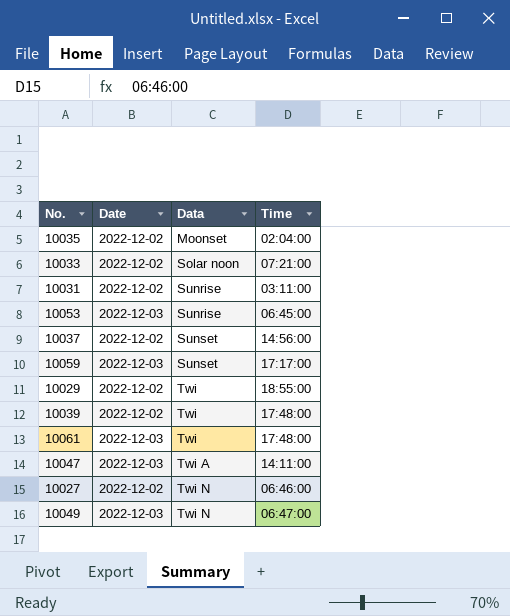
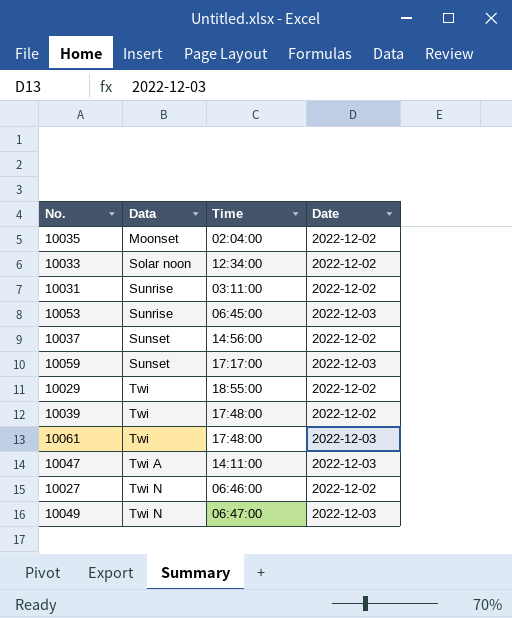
column Date | position: 2 -> 4
10033 | Time: 07:21:00 -> 12:34:00

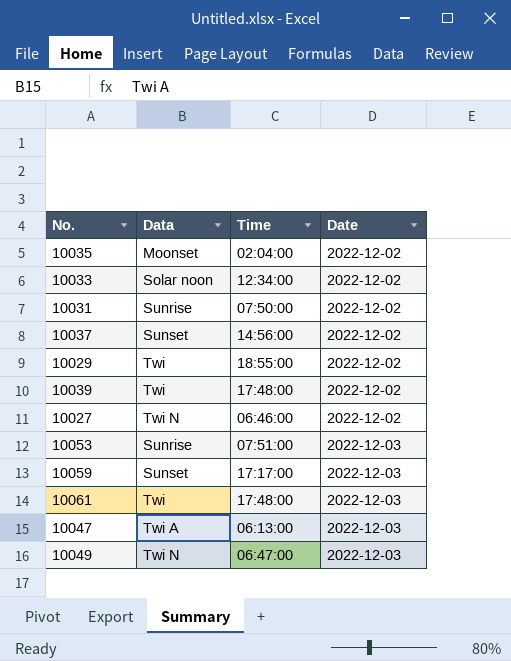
row order: Data ascending -> Date ascending
10031 | Time: 03:11:00 -> 07:50:00
10053 | Time: 06:45:00 -> 07:51:00
10047 | Time: 14:11:00 -> 06:13:00

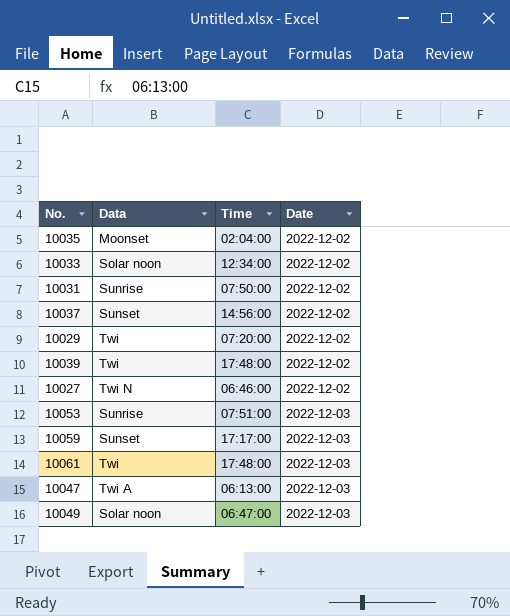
10029 | Time: 18:55:00 -> 07:20:00
10049 | Data: Twi N -> Solar noon

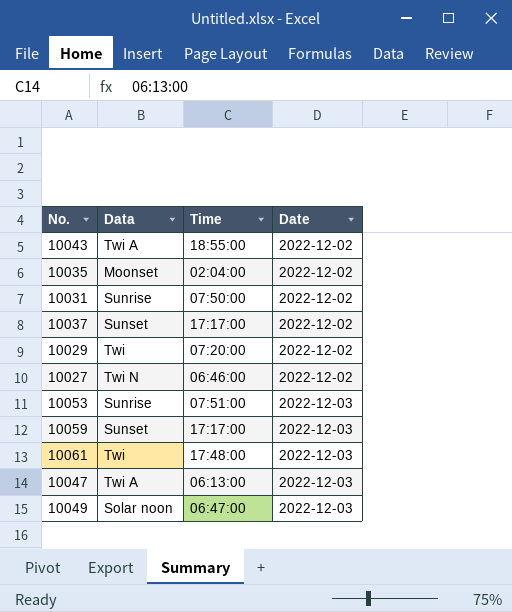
row 10033: Solar noon | 12:34:00 | 2022-12-02 -> none
row 10039: Twi | 17:48:00 | 2022-12-02 -> none
row 10043: none -> Twi A | 18:55:00 | 2022-12-02
10037 | Time: 14:56:00 -> 17:17:00

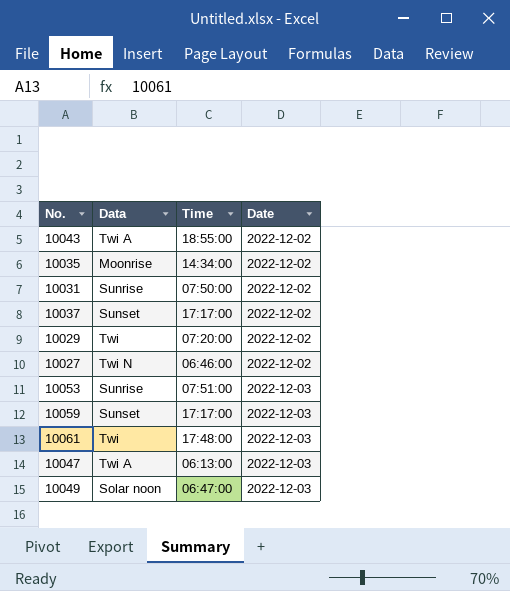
10035 | Data: Moonset -> Moonrise
10035 | Time: 02:04:00 -> 14:34:00

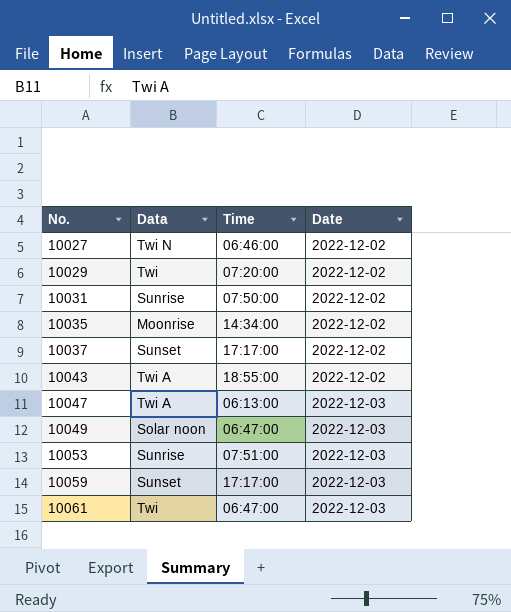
row order: Date ascending -> No. ascending
10061 | Time: 17:48:00 -> 06:47:00

